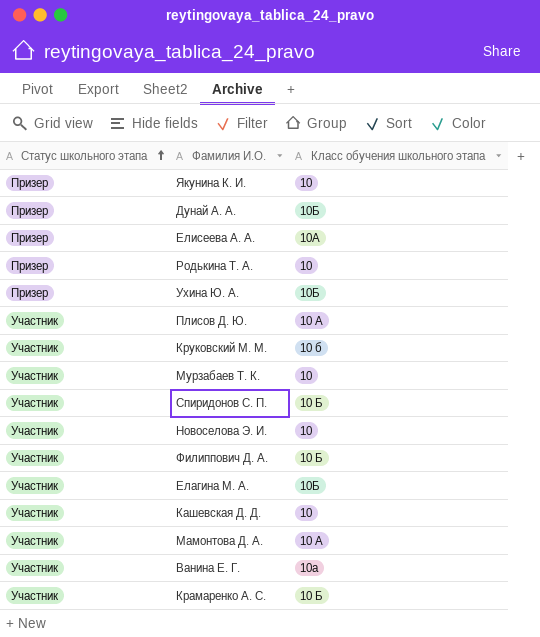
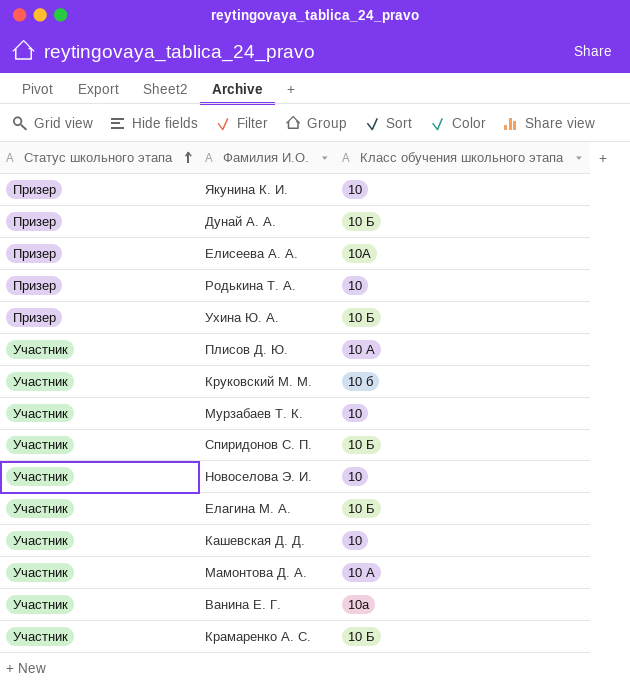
row Филиппович Д. А.: Участник | 10 Б -> none
Дунай А. А. | Класс обучения школьного этапа: 10Б -> 10 Б
Ухина Ю. А. | Класс обучения школьного этапа: 10Б -> 10 Б
Елагина М. А. | Класс обучения школьного этапа: 10Б -> 10 Б

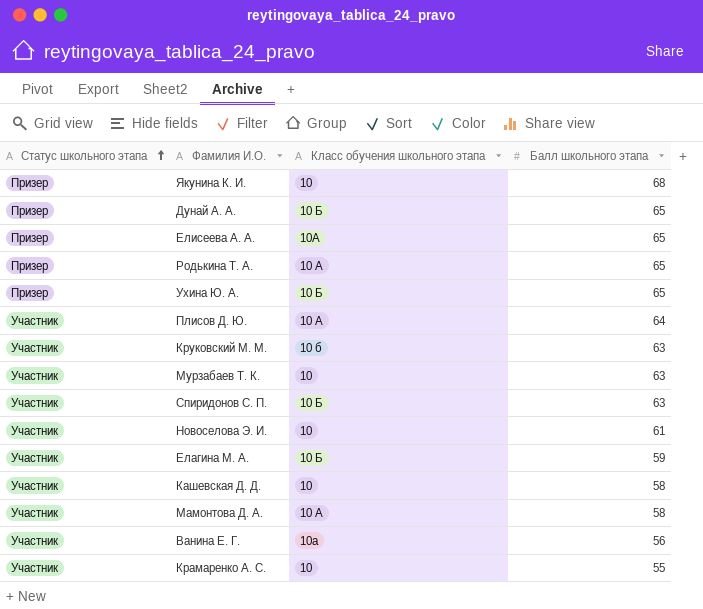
column Балл школьного этапа | position: none -> 4
Родькина Т. А. | Класс обучения школьного этапа: 10 -> 10 А
Крамаренко А. С. | Класс обучения школьного этапа: 10 Б -> 10

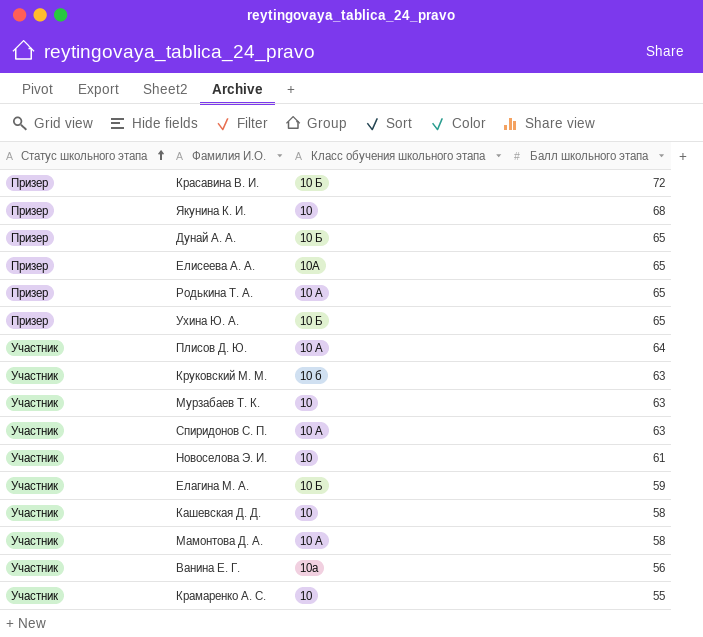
row Красавина В. И.: none -> Призер | 10 Б | 72
Спиридонов С. П. | Класс обучения школьного этапа: 10 Б -> 10 А

